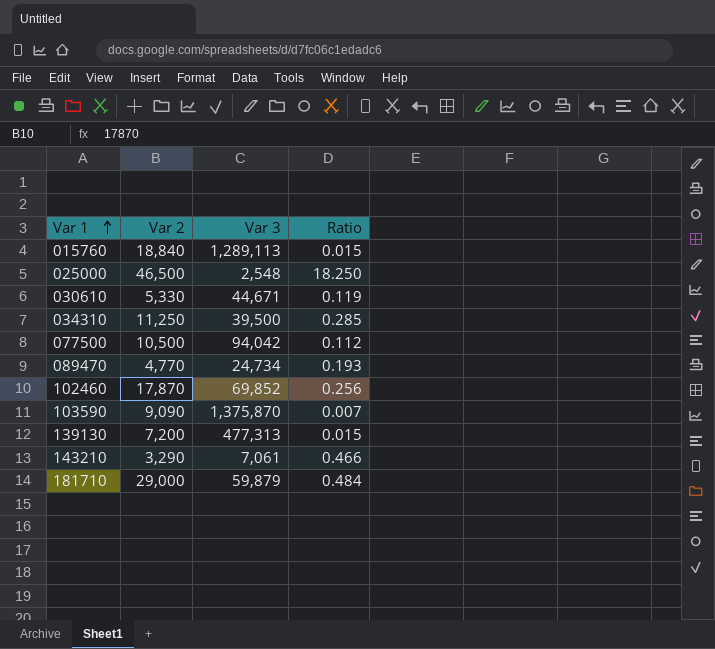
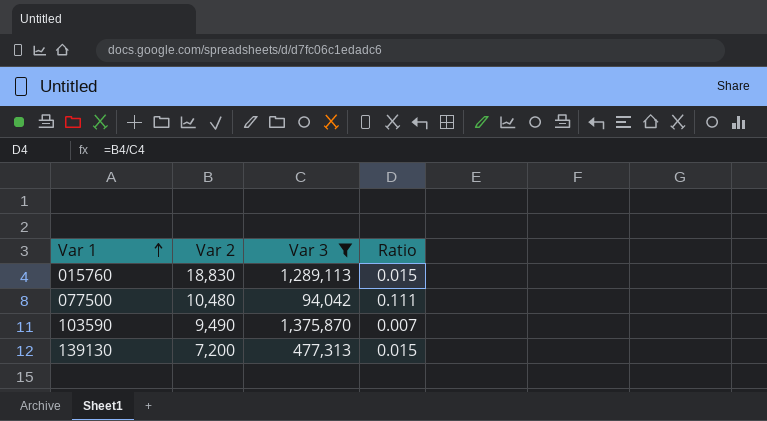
filter: none -> Var 3 >= 94,042
015760 | Var 2: 18,840 -> 18,830
077500 | Var 2: 10,500 -> 10,480
077500 | Ratio: 0.112 -> 0.111
103590 | Var 2: 9,090 -> 9,490

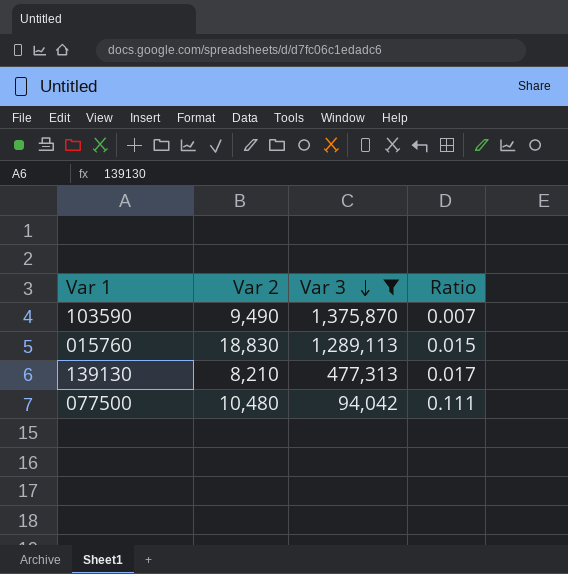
row order: Var 1 ascending -> Var 3 descending
139130 | Var 2: 7,200 -> 8,210
139130 | Ratio: 0.015 -> 0.017

